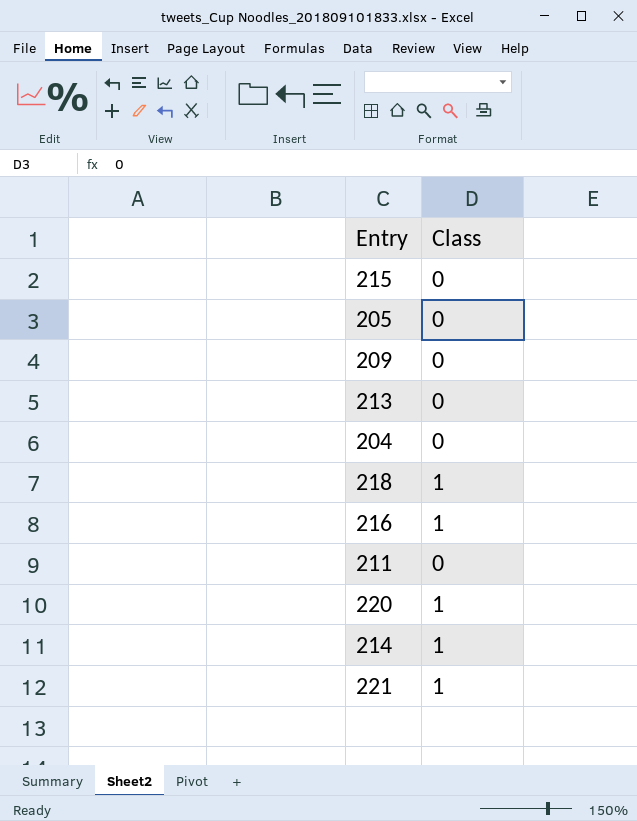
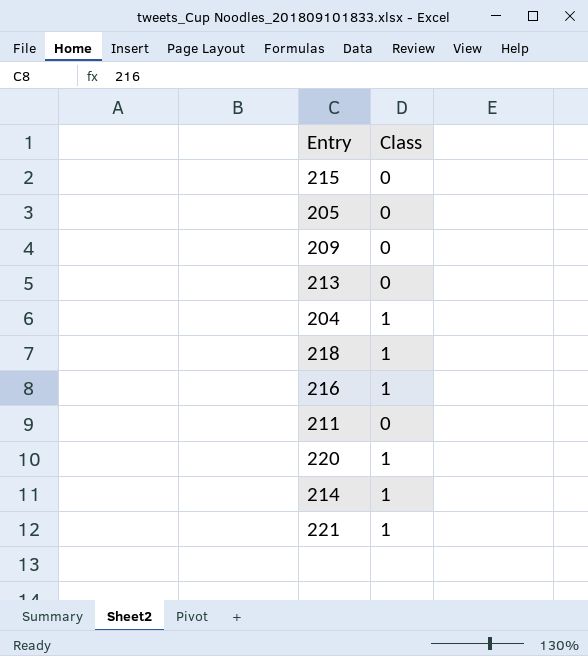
204 | Class: 0 -> 1

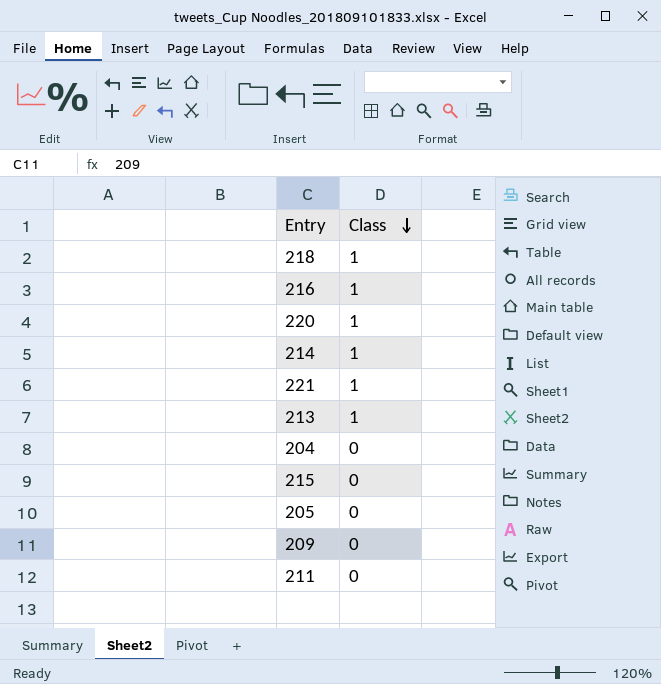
row order: none -> Class descending
213 | Class: 0 -> 1
204 | Class: 1 -> 0

